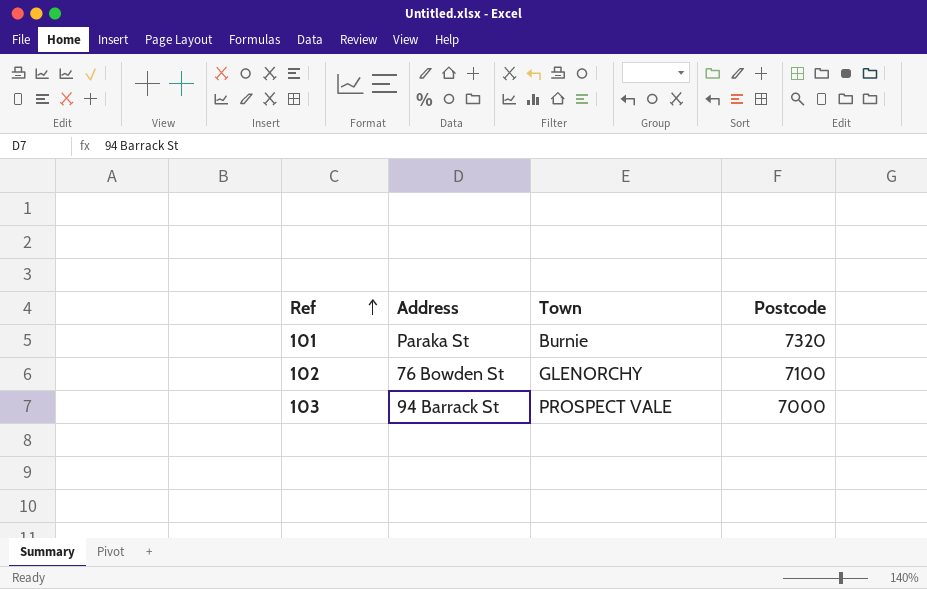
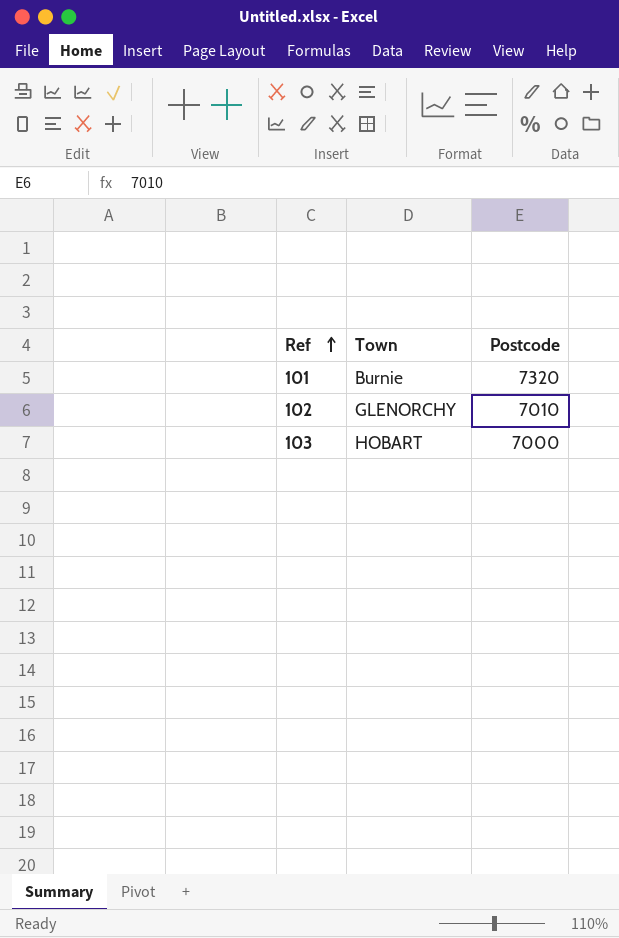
column Address | position: 2 -> none
102 | Postcode: 7100 -> 7010
103 | Town: PROSPECT VALE -> HOBART

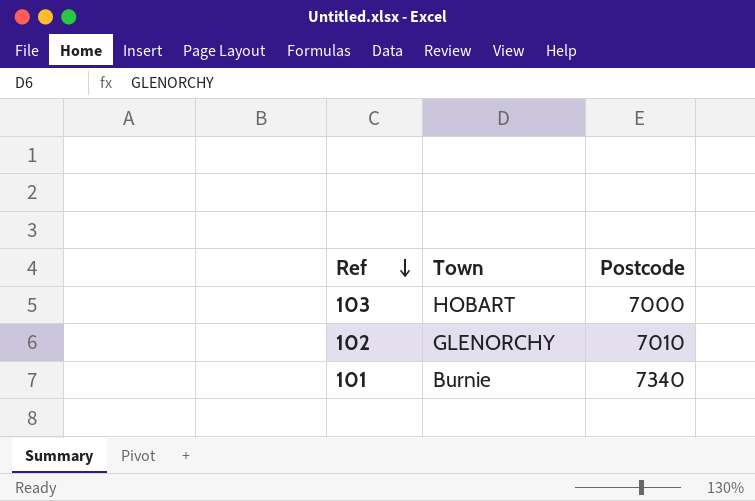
row order: Ref ascending -> Ref descending
101 | Postcode: 7320 -> 7340

